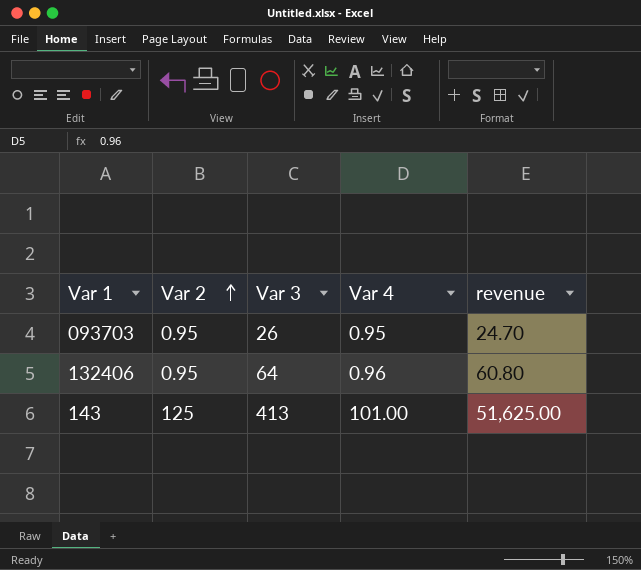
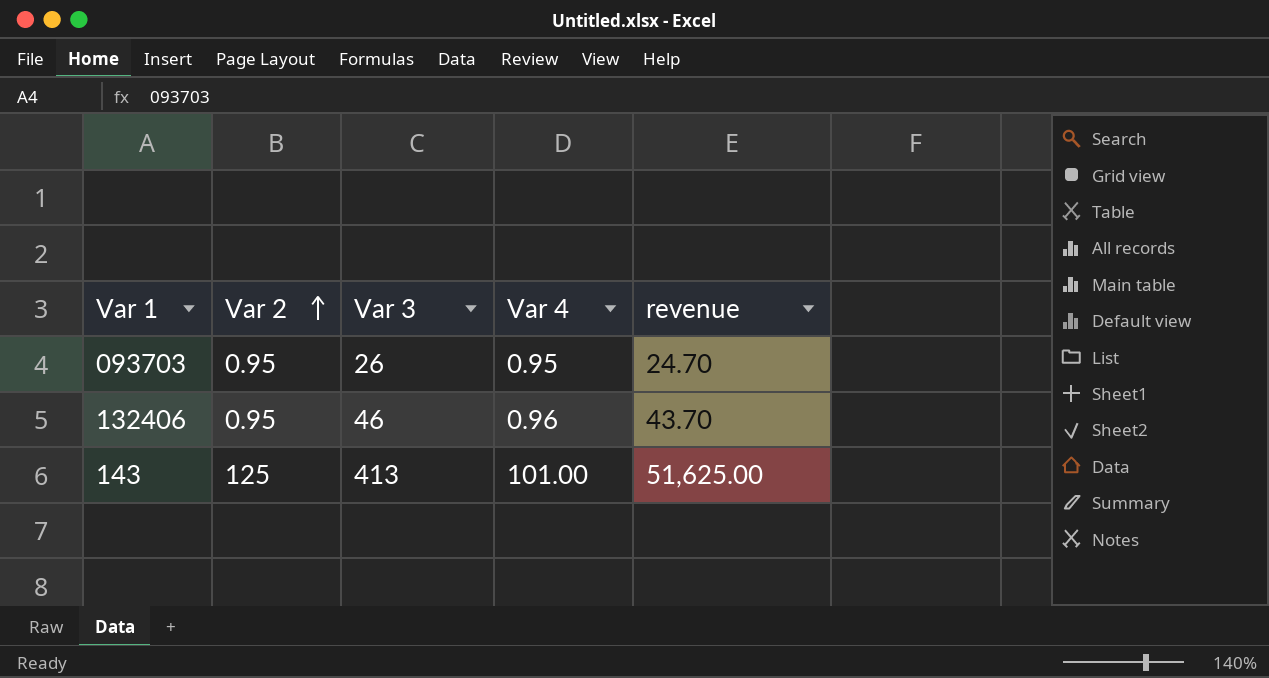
132406 | Var 3: 64 -> 46
132406 | revenue: 60.80 -> 43.70

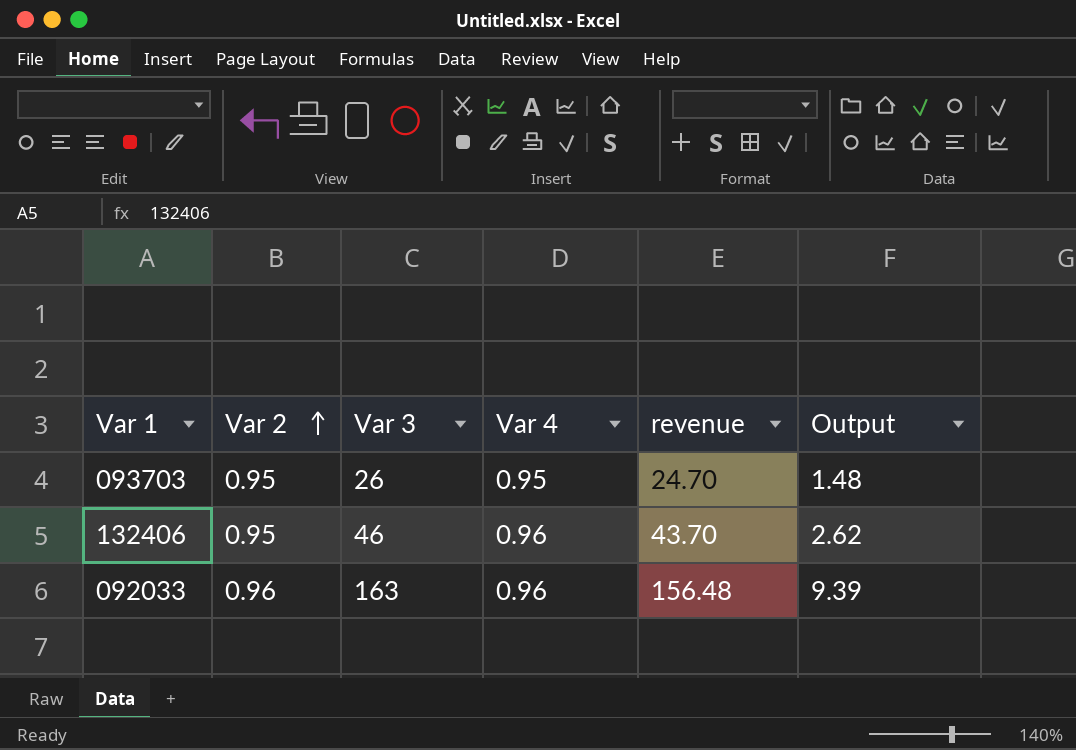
column Output | formula: none -> [revenue] * 0.06
row 143: 125 | 413 | 101.00 | 51,625.00 -> none
row 092033: none -> 0.96 | 163 | 0.96 | 156.48 | 9.39

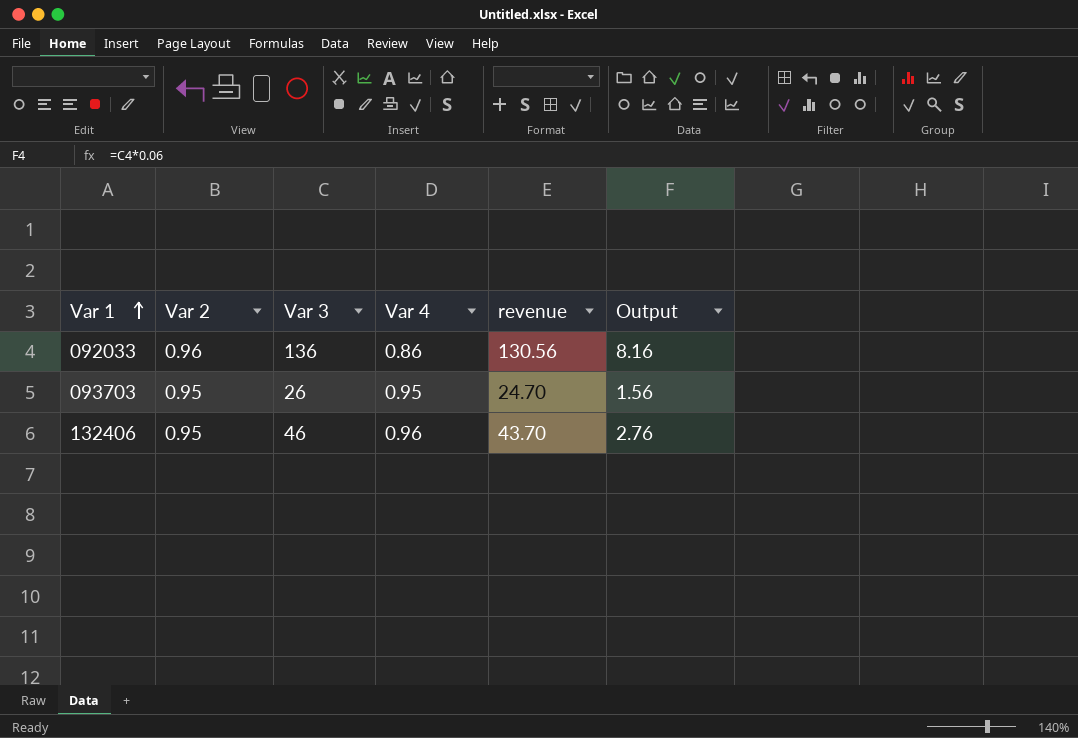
row order: Var 2 ascending -> Var 1 ascending
column Output | formula: [revenue] * 0.06 -> [Var 3] * 0.06
092033 | Var 3: 163 -> 136
092033 | Var 4: 0.96 -> 0.86
092033 | revenue: 156.48 -> 130.56

